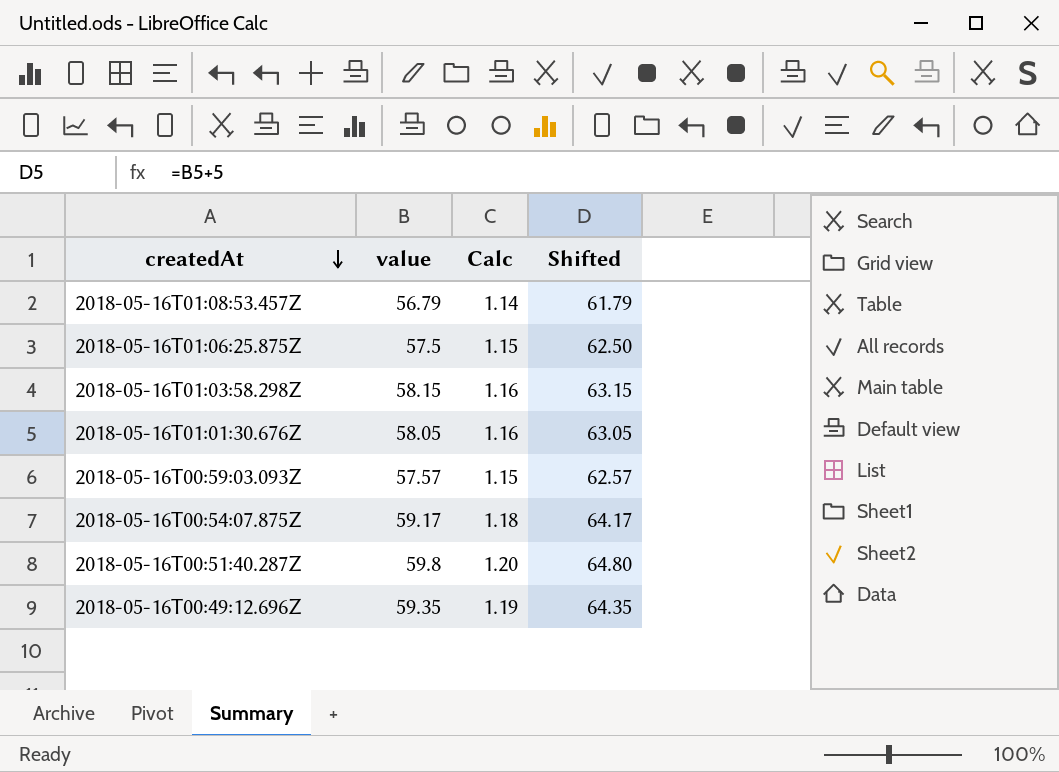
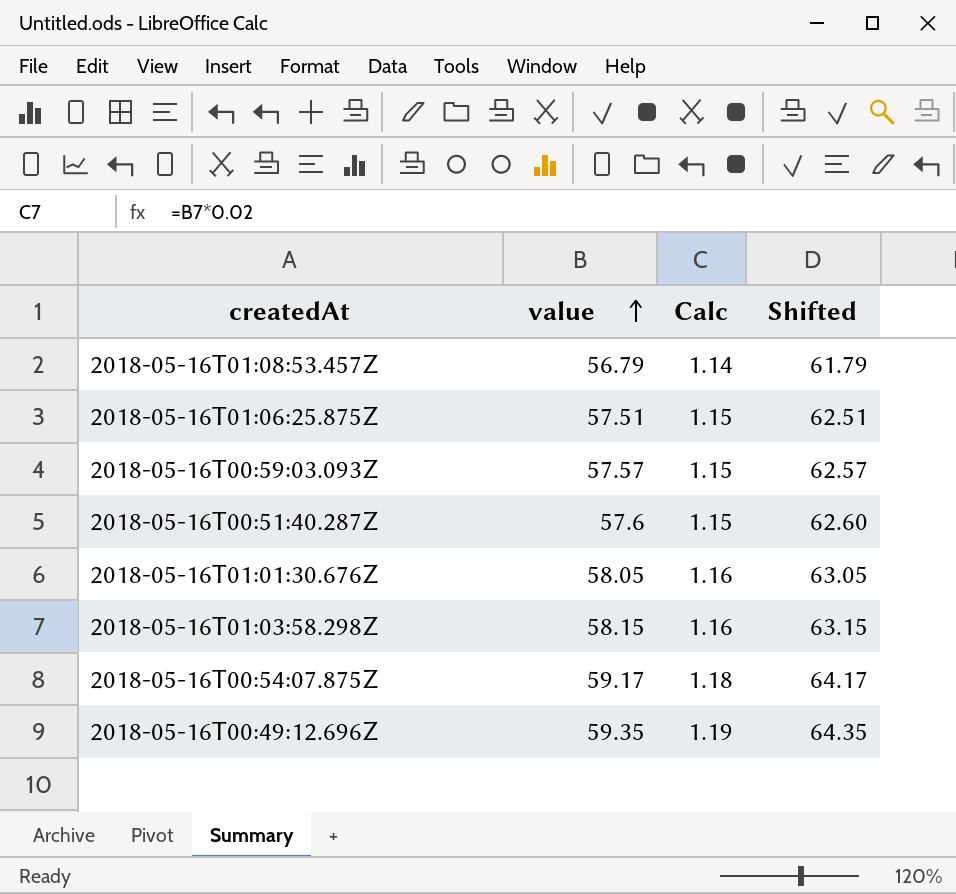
row order: createdAt descending -> value ascending
2018-05-16T01:06:25.875Z | value: 57.5 -> 57.51
2018-05-16T01:06:25.875Z | Shifted: 62.50 -> 62.51
2018-05-16T00:51:40.287Z | value: 59.8 -> 57.6
2018-05-16T00:51:40.287Z | Calc: 1.20 -> 1.15
2018-05-16T00:51:40.287Z | Shifted: 64.80 -> 62.60

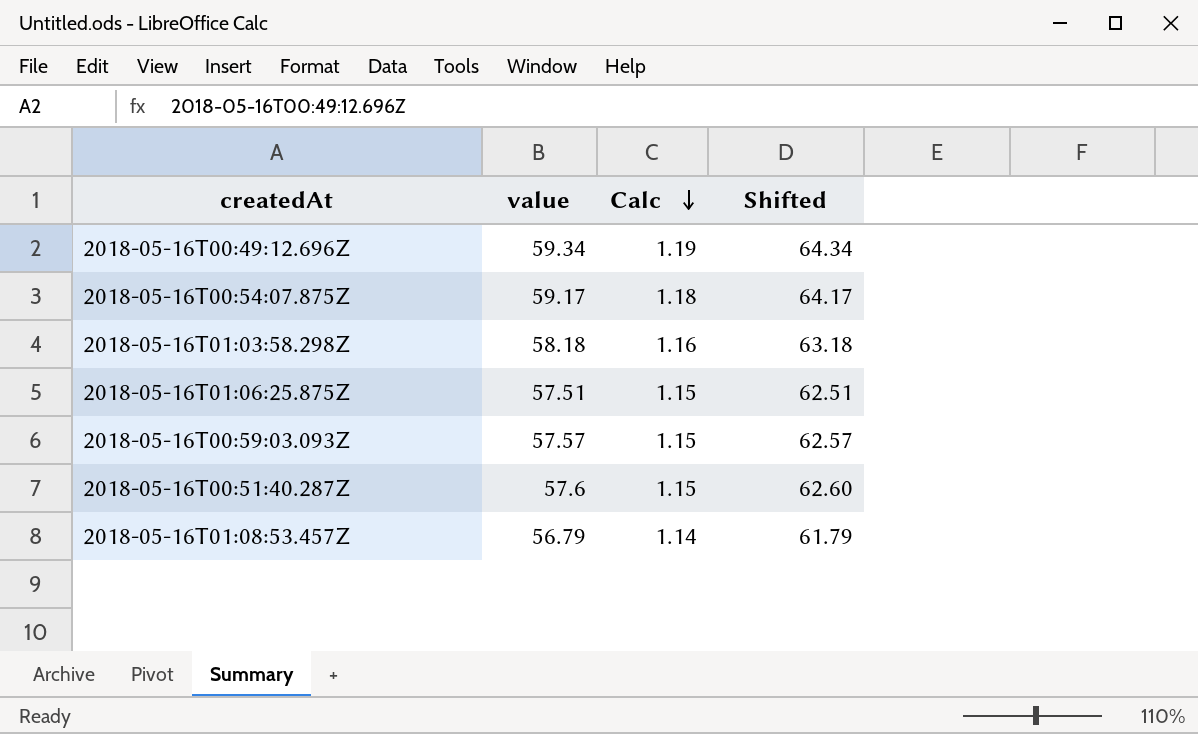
row order: value ascending -> Calc descending
row 2018-05-16T01:01:30.676Z: 58.05 | 1.16 | 63.05 -> none
2018-05-16T00:49:12.696Z | value: 59.35 -> 59.34
2018-05-16T00:49:12.696Z | Shifted: 64.35 -> 64.34
2018-05-16T01:03:58.298Z | value: 58.15 -> 58.18
2018-05-16T01:03:58.298Z | Shifted: 63.15 -> 63.18

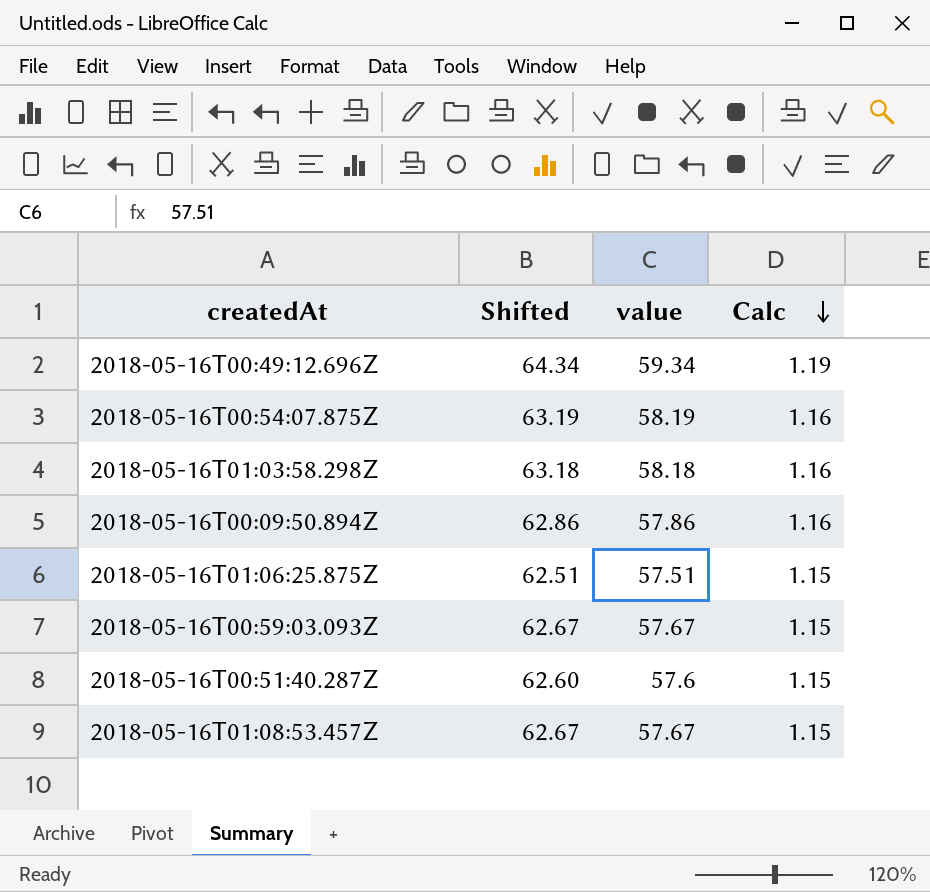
column Shifted | position: 4 -> 2
2018-05-16T00:54:07.875Z | Shifted: 64.17 -> 63.19
2018-05-16T00:54:07.875Z | value: 59.17 -> 58.19
2018-05-16T00:54:07.875Z | Calc: 1.18 -> 1.16
row 2018-05-16T00:09:50.894Z: none -> 62.86 | 57.86 | 1.16
2018-05-16T00:59:03.093Z | Shifted: 62.57 -> 62.67
2018-05-16T00:59:03.093Z | value: 57.57 -> 57.67
2018-05-16T01:08:53.457Z | Shifted: 61.79 -> 62.67
2018-05-16T01:08:53.457Z | value: 56.79 -> 57.67
2018-05-16T01:08:53.457Z | Calc: 1.14 -> 1.15

